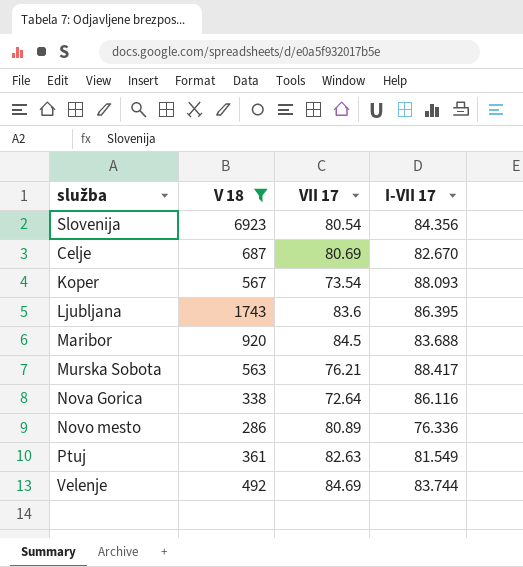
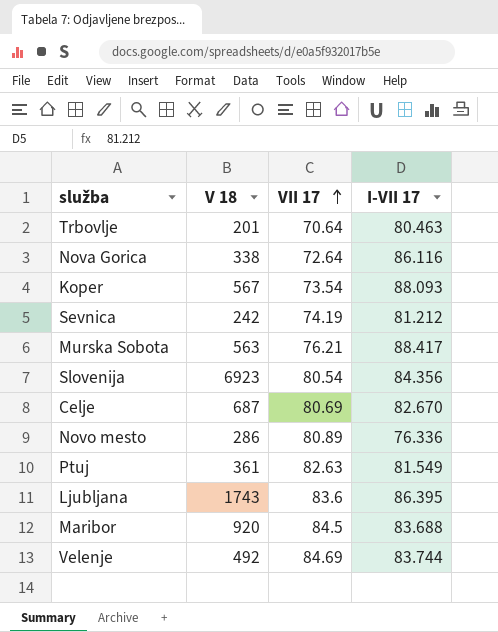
filter: V 18 >= 286 -> none
row order: none -> VII 17 ascending

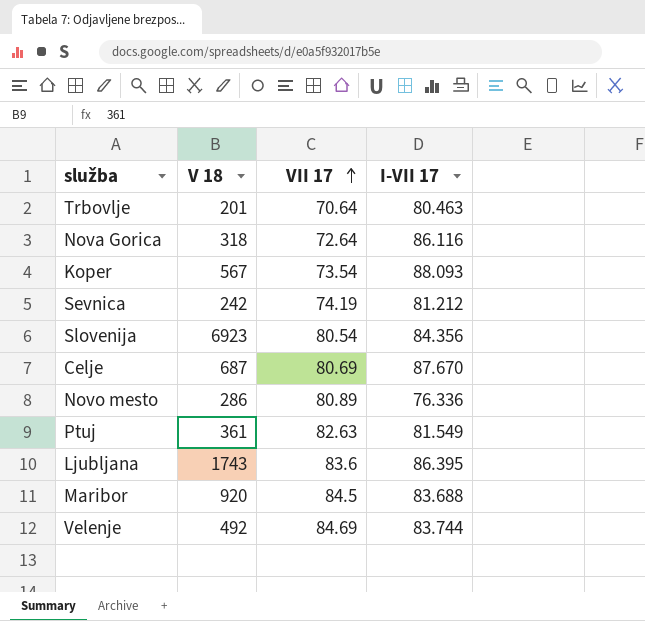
row Murska Sobota: 563 | 76.21 | 88.417 -> none
Nova Gorica | V 18: 338 -> 318
Celje | I-VII 17: 82.670 -> 87.670

